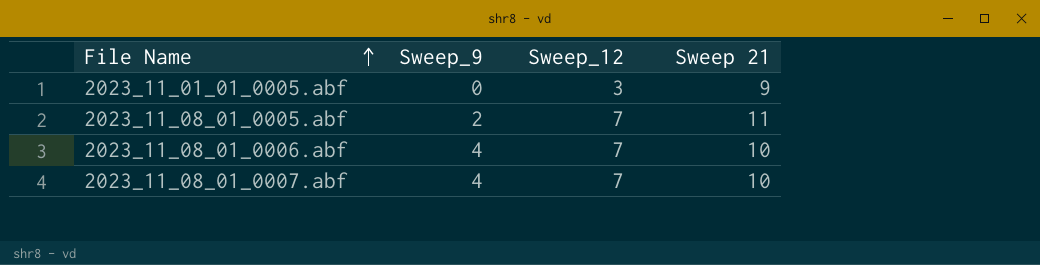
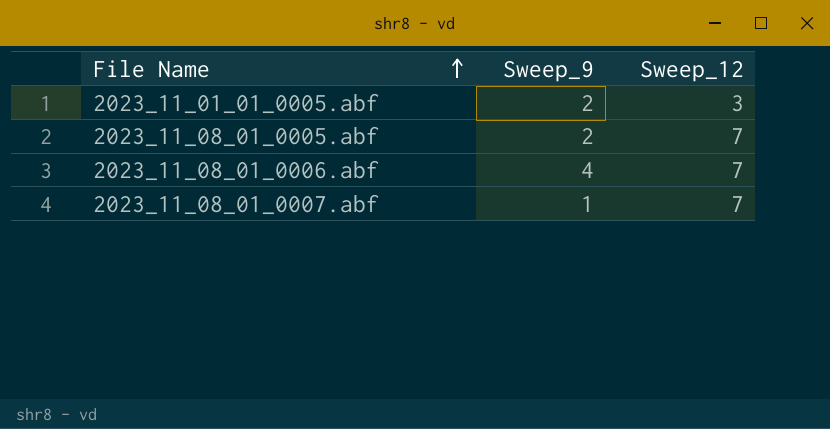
column Sweep 21 | position: 4 -> none
2023_11_01_01_0005.abf | Sweep_9: 0 -> 2
2023_11_08_01_0007.abf | Sweep_9: 4 -> 1

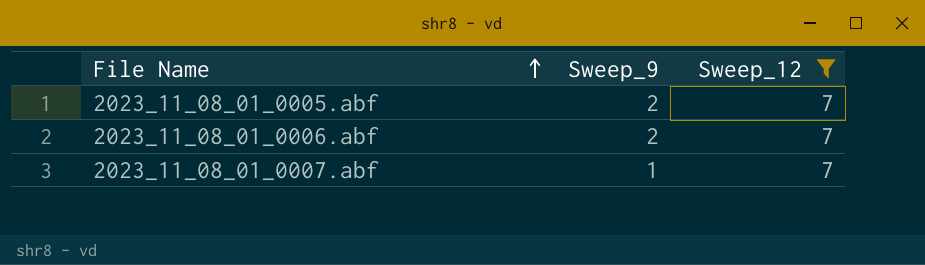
filter: none -> Sweep_12 = 7
2023_11_08_01_0006.abf | Sweep_9: 4 -> 2

